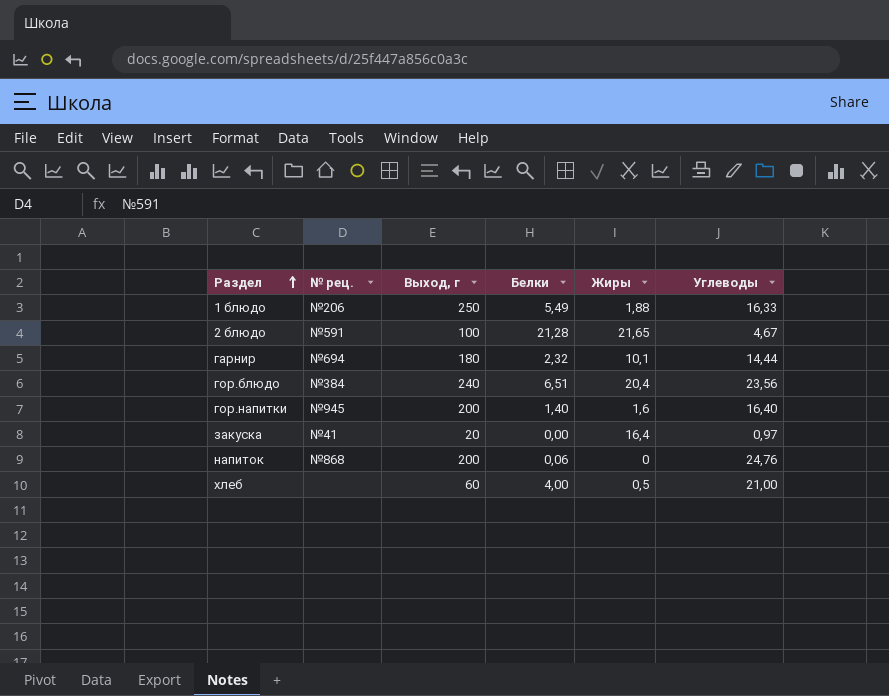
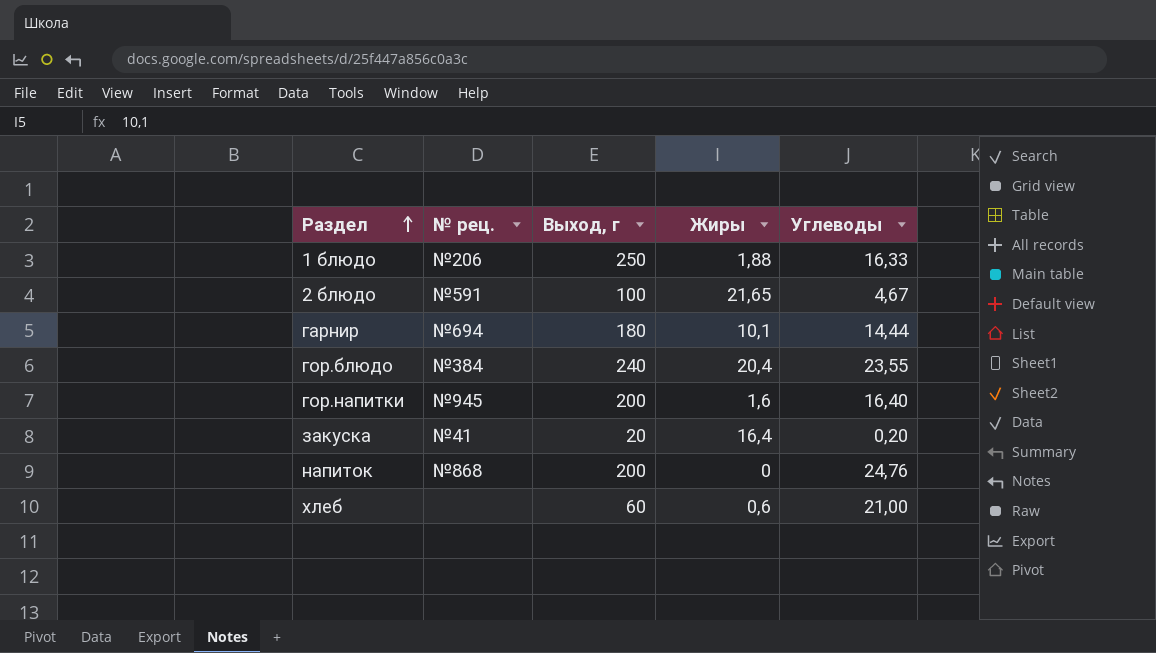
column Белки | position: 4 -> none
гор.блюдо | Углеводы: 23,56 -> 23,55
закуска | Углеводы: 0,97 -> 0,20
хлеб | Жиры: 0,5 -> 0,6

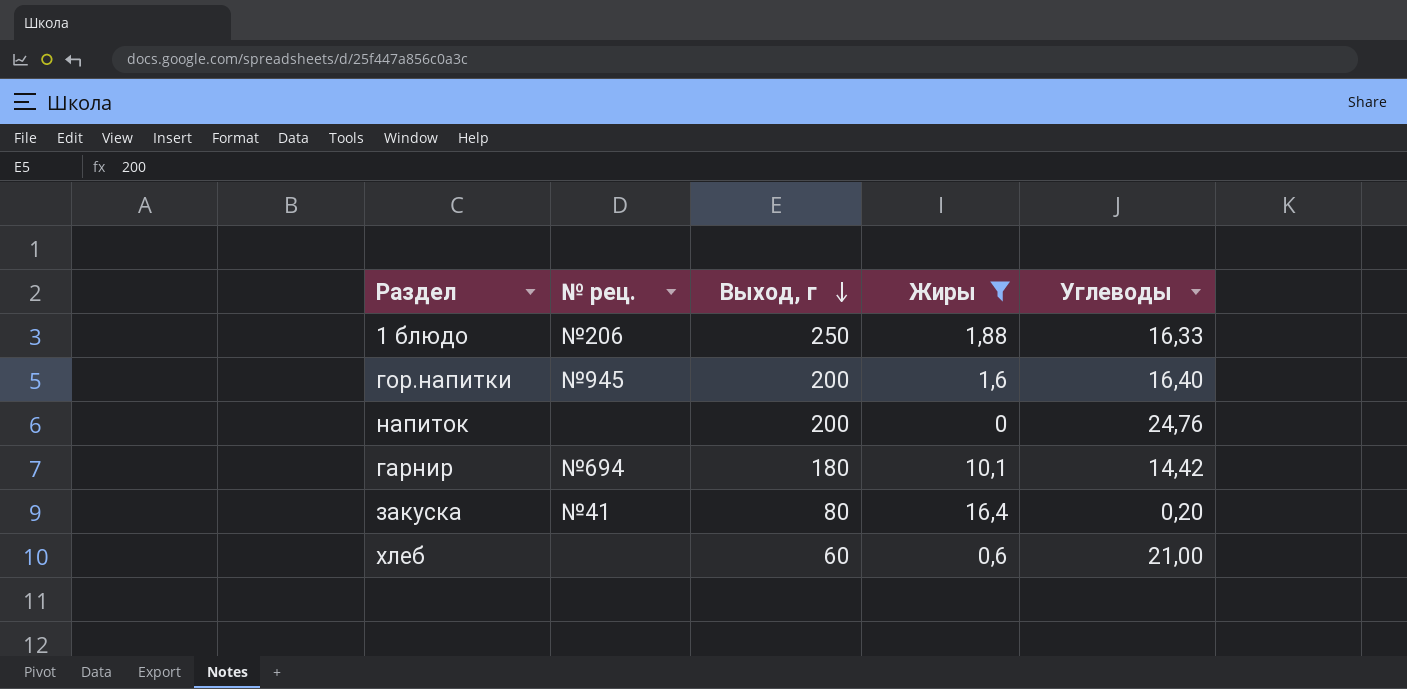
filter: none -> Жиры <= 16,4
row order: Раздел ascending -> Выход, г descending
напиток | № рец.: №868 -> none
гарнир | Углеводы: 14,44 -> 14,42
закуска | Выход, г: 20 -> 80

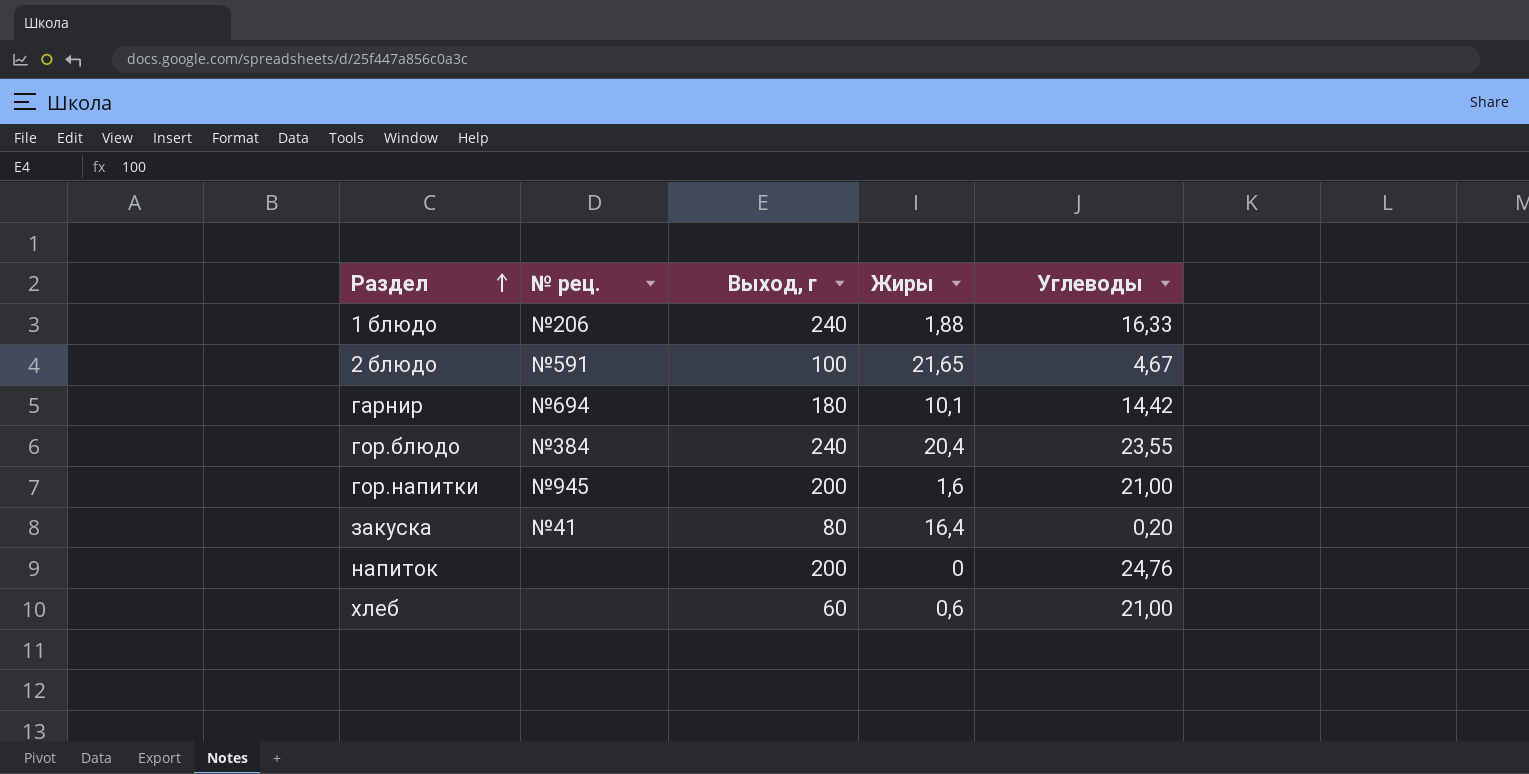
filter: Жиры <= 16,4 -> none
row order: Выход, г descending -> Раздел ascending
1 блюдо | Выход, г: 250 -> 240
гор.напитки | Углеводы: 16,40 -> 21,00

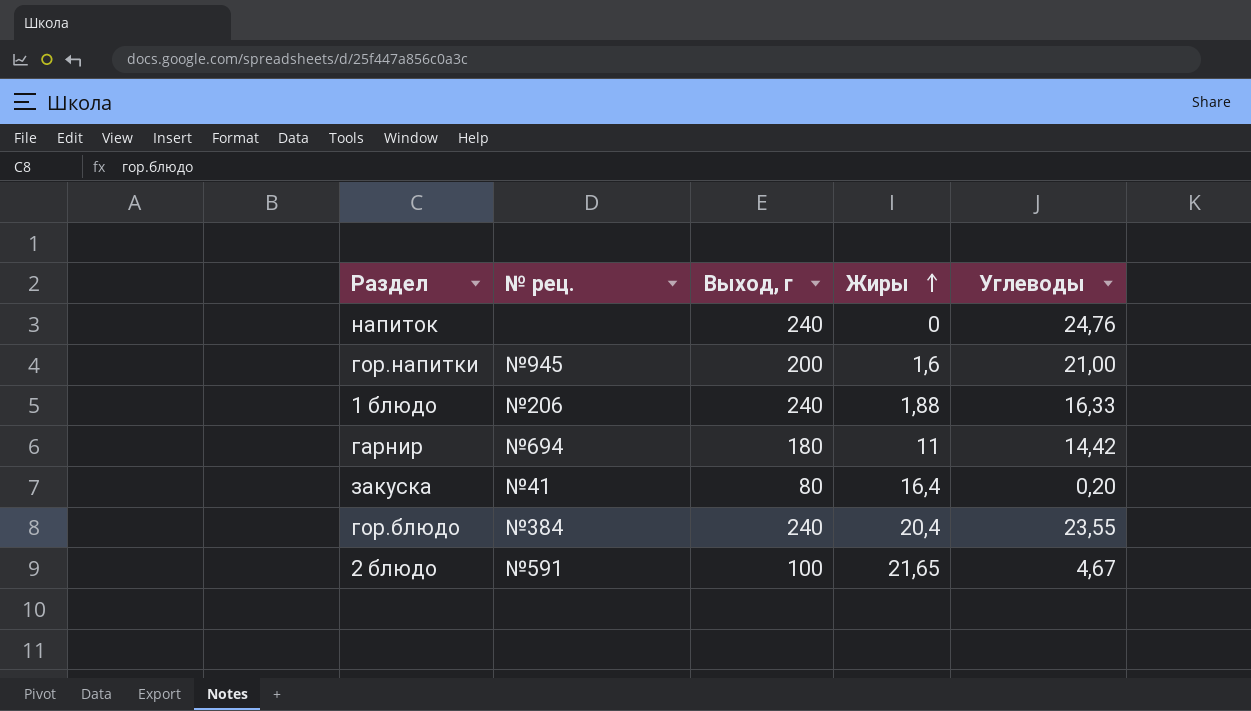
row order: Раздел ascending -> Жиры ascending
row хлеб: none | 60 | 0,6 | 21,00 -> none
напиток | Выход, г: 200 -> 240
гарнир | Жиры: 10,1 -> 11

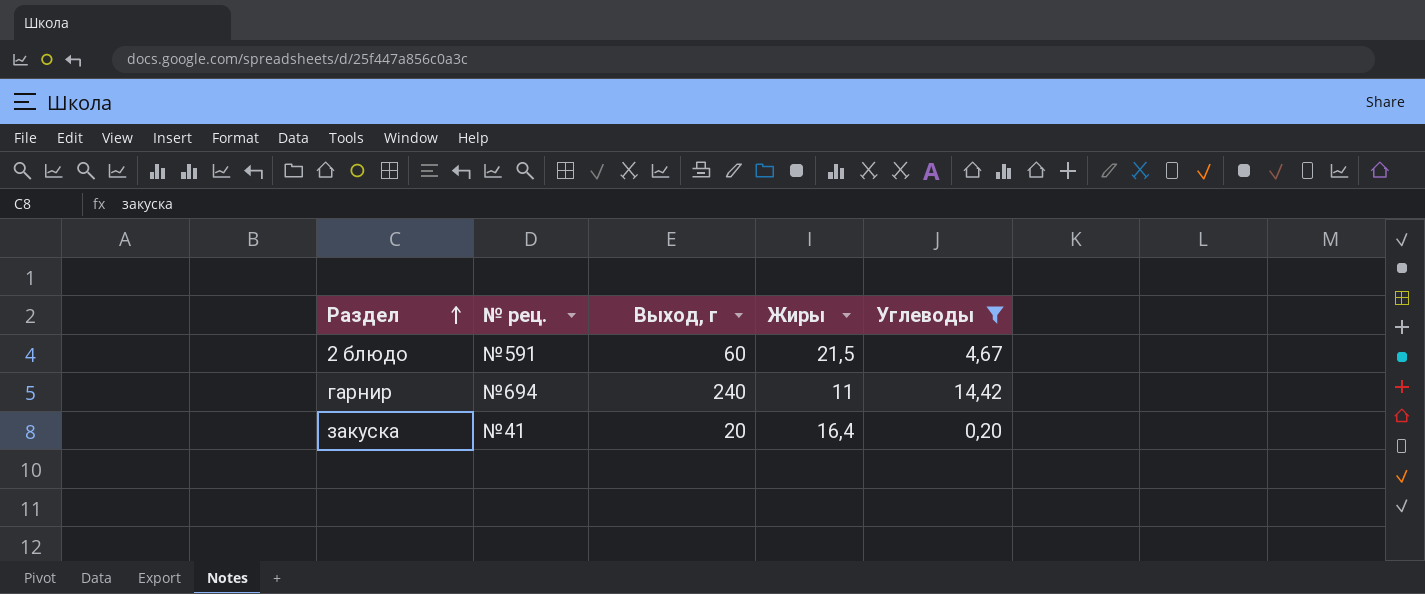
filter: none -> Углеводы <= 14,42
row order: Жиры ascending -> Раздел ascending
2 блюдо | Выход, г: 100 -> 60
2 блюдо | Жиры: 21,65 -> 21,5
гарнир | Выход, г: 180 -> 240
закуска | Выход, г: 80 -> 20

